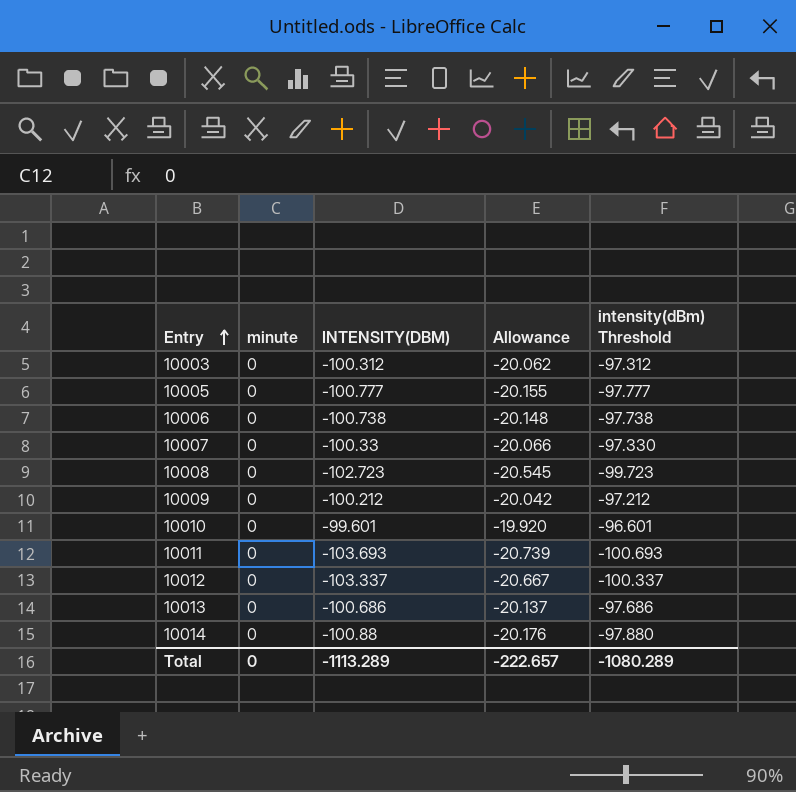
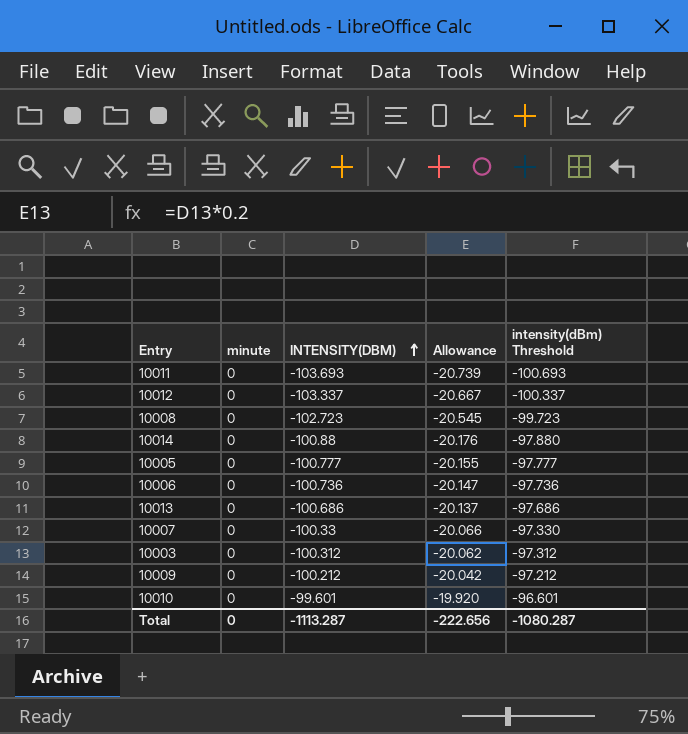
row order: Entry ascending -> INTENSITY(DBM) ascending
10006 | INTENSITY(DBM): -100.738 -> -100.736
10006 | Allowance: -20.148 -> -20.147
10006 | intensity(dBm) Threshold: -97.738 -> -97.736
Total | INTENSITY(DBM): -1113.289 -> -1113.287
Total | Allowance: -222.657 -> -222.656
Total | intensity(dBm) Threshold: -1080.289 -> -1080.287

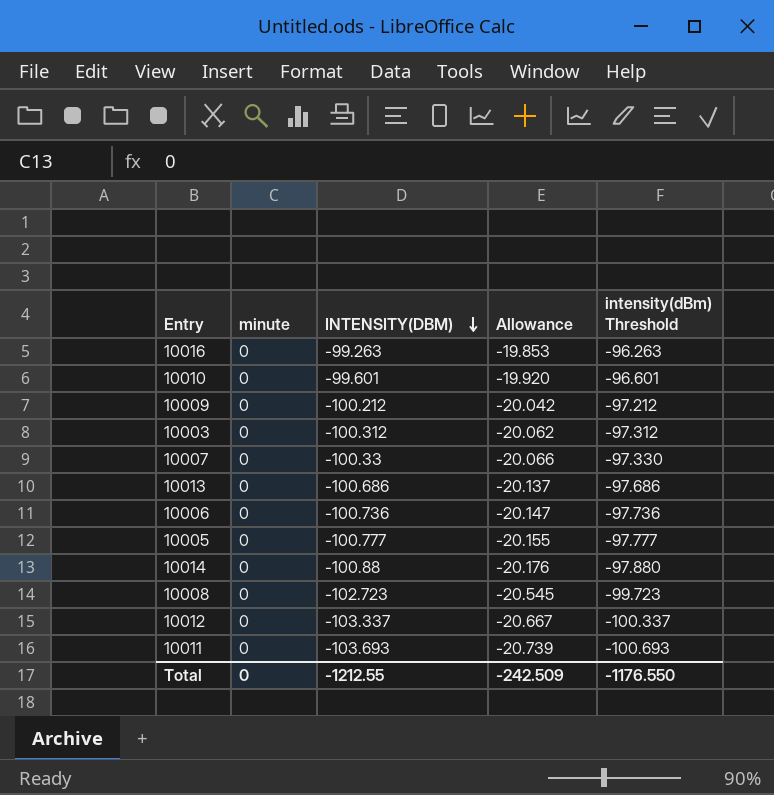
row order: INTENSITY(DBM) ascending -> INTENSITY(DBM) descending
row 10016: none -> 0 | -99.263 | -19.853 | -96.263
Total | INTENSITY(DBM): -1113.287 -> -1212.55
Total | Allowance: -222.656 -> -242.509
Total | intensity(dBm) Threshold: -1080.287 -> -1176.550

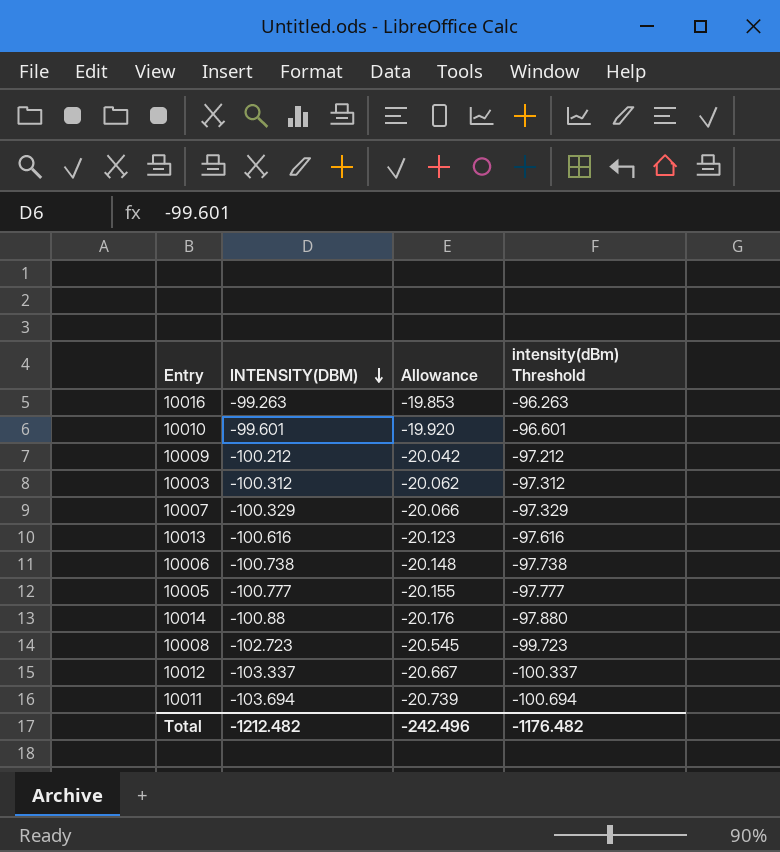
column minute | position: 2 -> none
10007 | INTENSITY(DBM): -100.33 -> -100.329
10007 | intensity(dBm) Threshold: -97.330 -> -97.329
10013 | INTENSITY(DBM): -100.686 -> -100.616
10013 | Allowance: -20.137 -> -20.123
10013 | intensity(dBm) Threshold: -97.686 -> -97.616
10006 | INTENSITY(DBM): -100.736 -> -100.738
10006 | Allowance: -20.147 -> -20.148
10006 | intensity(dBm) Threshold: -97.736 -> -97.738
10011 | INTENSITY(DBM): -103.693 -> -103.694
10011 | intensity(dBm) Threshold: -100.693 -> -100.694
Total | INTENSITY(DBM): -1212.55 -> -1212.482
Total | Allowance: -242.509 -> -242.496
Total | intensity(dBm) Threshold: -1176.550 -> -1176.482

